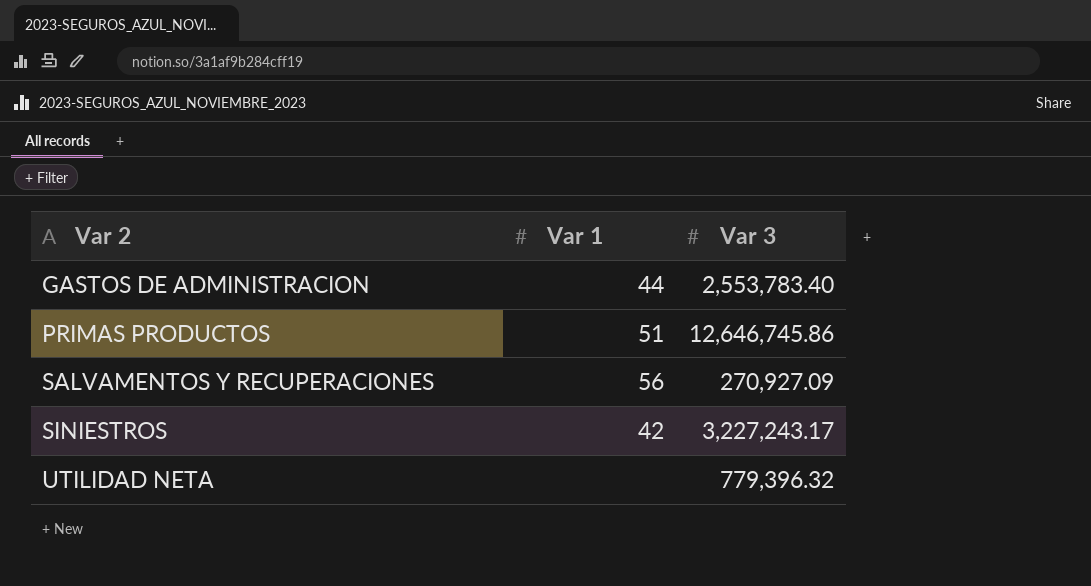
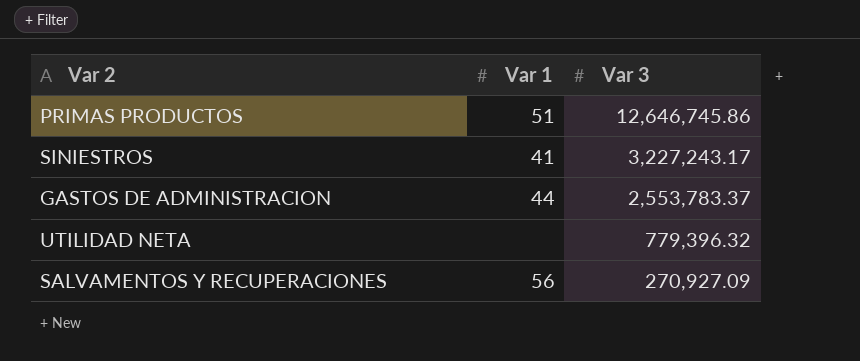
row order: Var 2 ascending -> Var 3 descending
SINIESTROS | Var 1: 42 -> 41
GASTOS DE ADMINISTRACION | Var 3: 2,553,783.40 -> 2,553,783.37

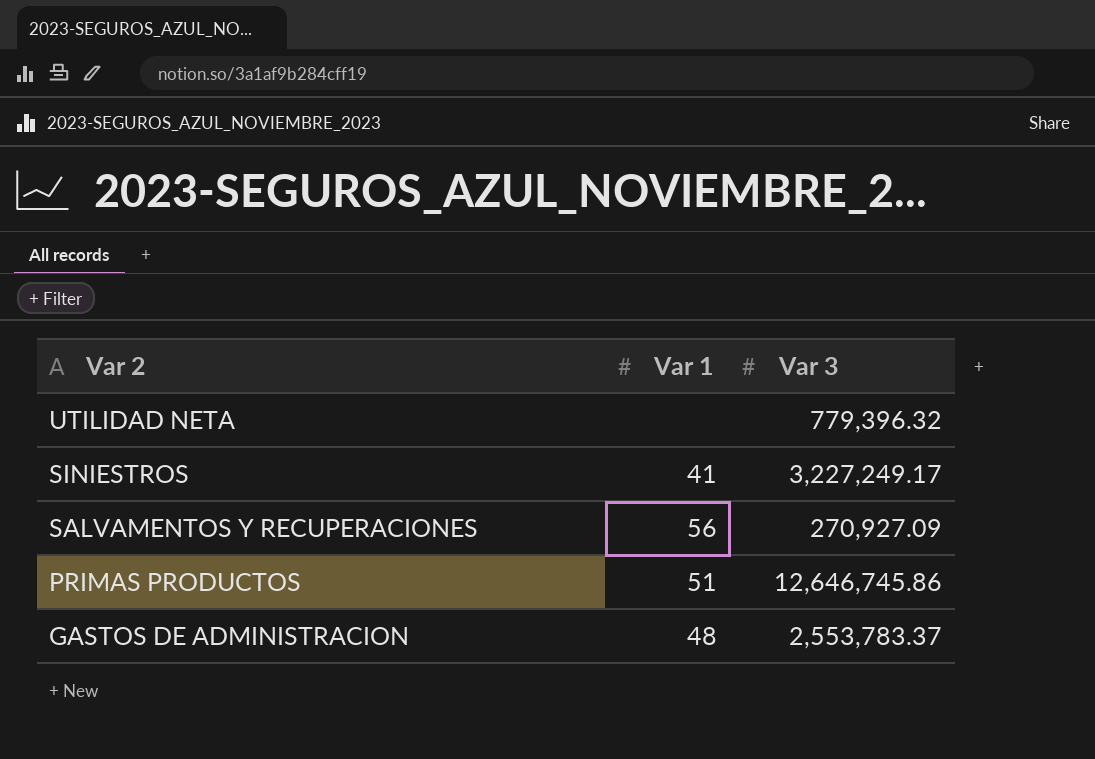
row order: Var 3 descending -> Var 2 descending
SINIESTROS | Var 3: 3,227,243.17 -> 3,227,249.17
GASTOS DE ADMINISTRACION | Var 1: 44 -> 48

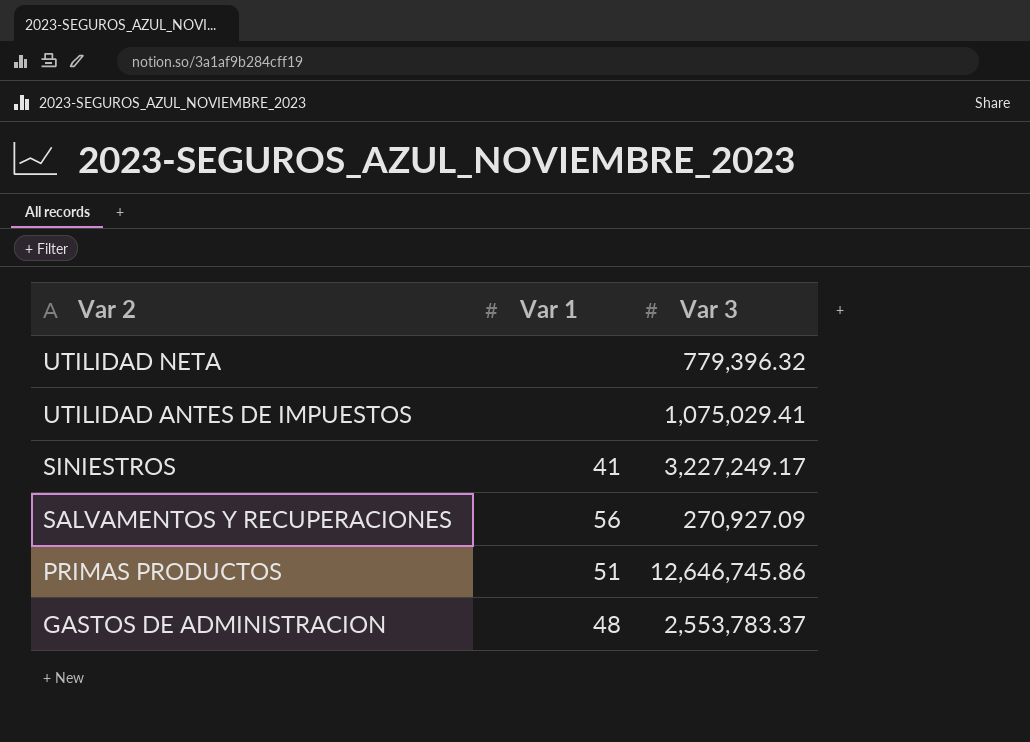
row UTILIDAD ANTES DE IMPUESTOS: none -> none | 1,075,029.41

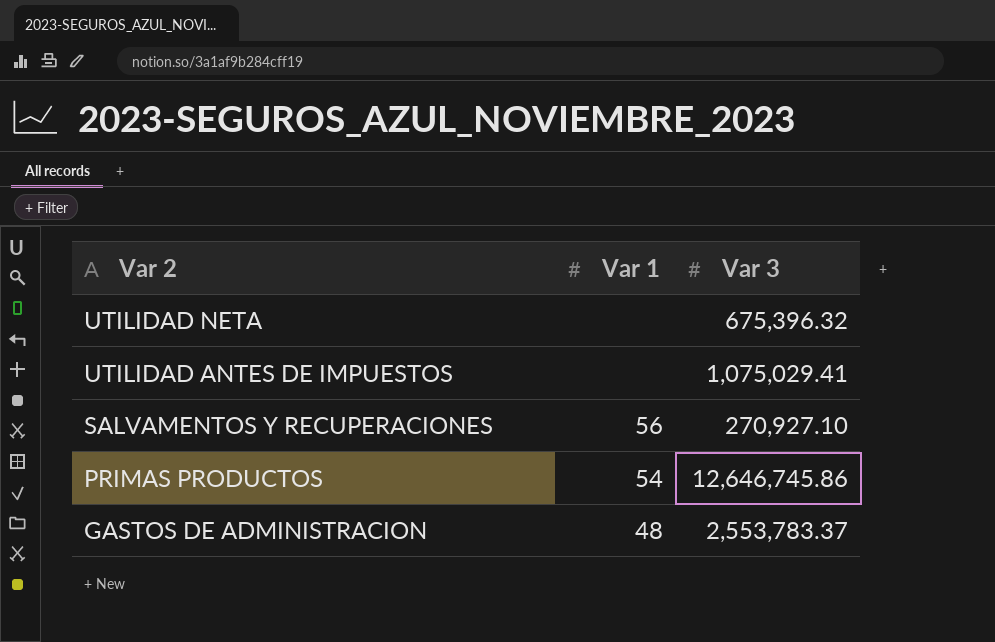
row SINIESTROS: 41 | 3,227,249.17 -> none
UTILIDAD NETA | Var 3: 779,396.32 -> 675,396.32
SALVAMENTOS Y RECUPERACIONES | Var 3: 270,927.09 -> 270,927.10
PRIMAS PRODUCTOS | Var 1: 51 -> 54

